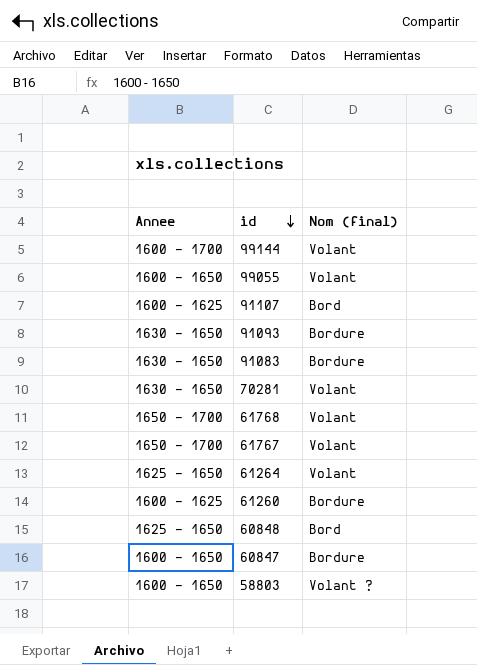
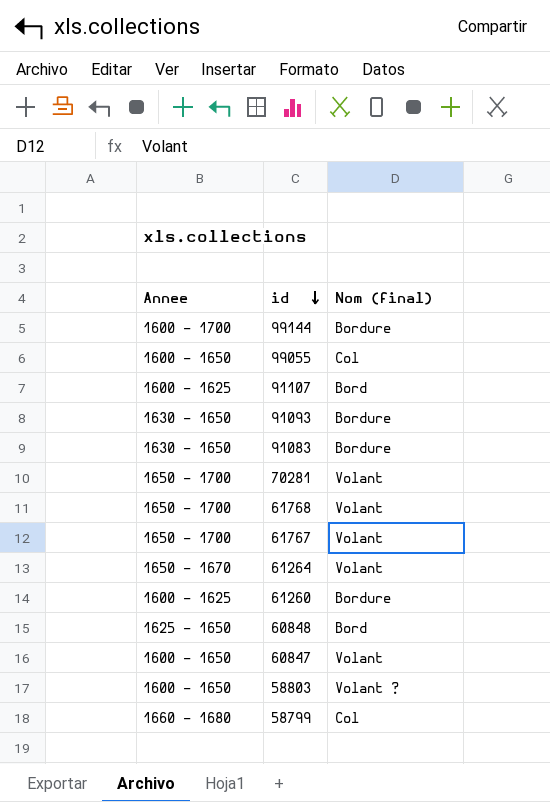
99144 | Nom (final): Volant -> Bordure
99055 | Nom (final): Volant -> Col
70281 | Annee: 1630 - 1650 -> 1650 - 1700
61264 | Annee: 1625 - 1650 -> 1650 - 1670
60847 | Nom (final): Bordure -> Volant
row 58799: none -> 1660 - 1680 | Col

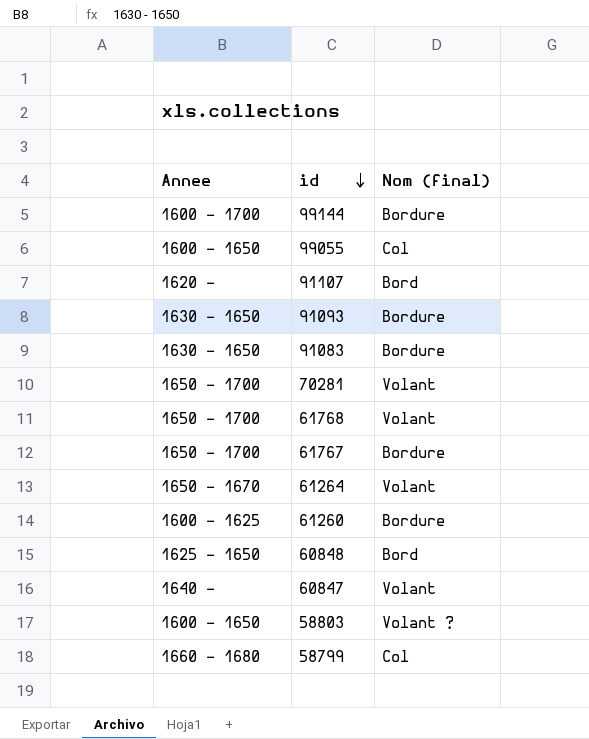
91107 | Annee: 1600 - 1625 -> 1620 -
61767 | Nom (final): Volant -> Bordure
60847 | Annee: 1600 - 1650 -> 1640 -

